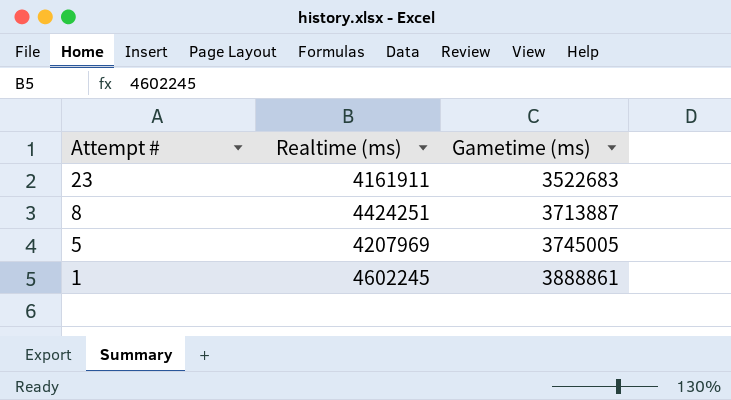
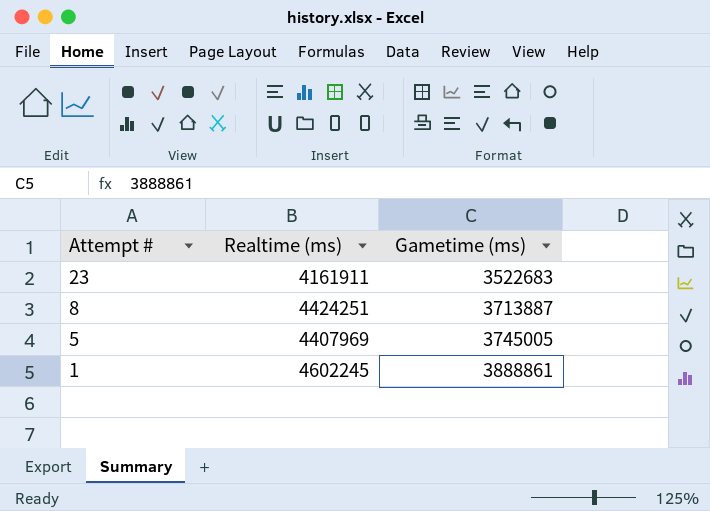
5 | Realtime (ms): 4207969 -> 4407969

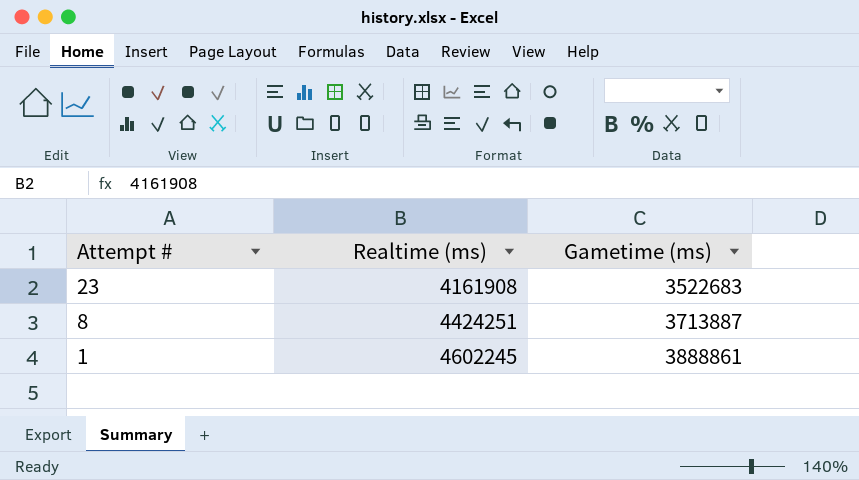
row 5: 4407969 | 3745005 -> none
23 | Realtime (ms): 4161911 -> 4161908

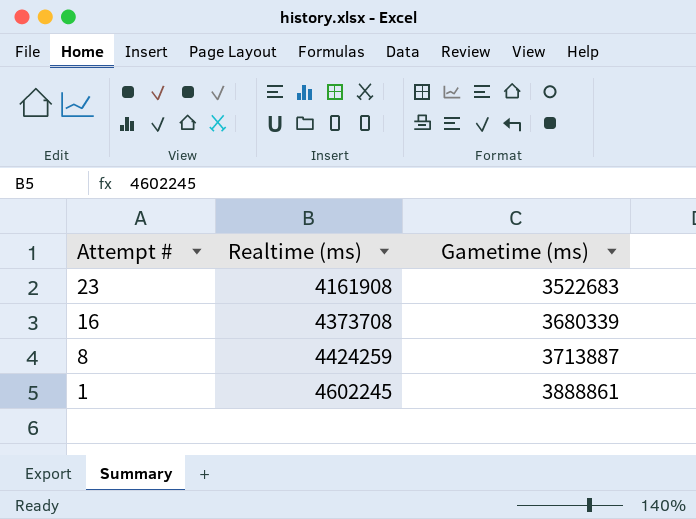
row 16: none -> 4373708 | 3680339
8 | Realtime (ms): 4424251 -> 4424259

